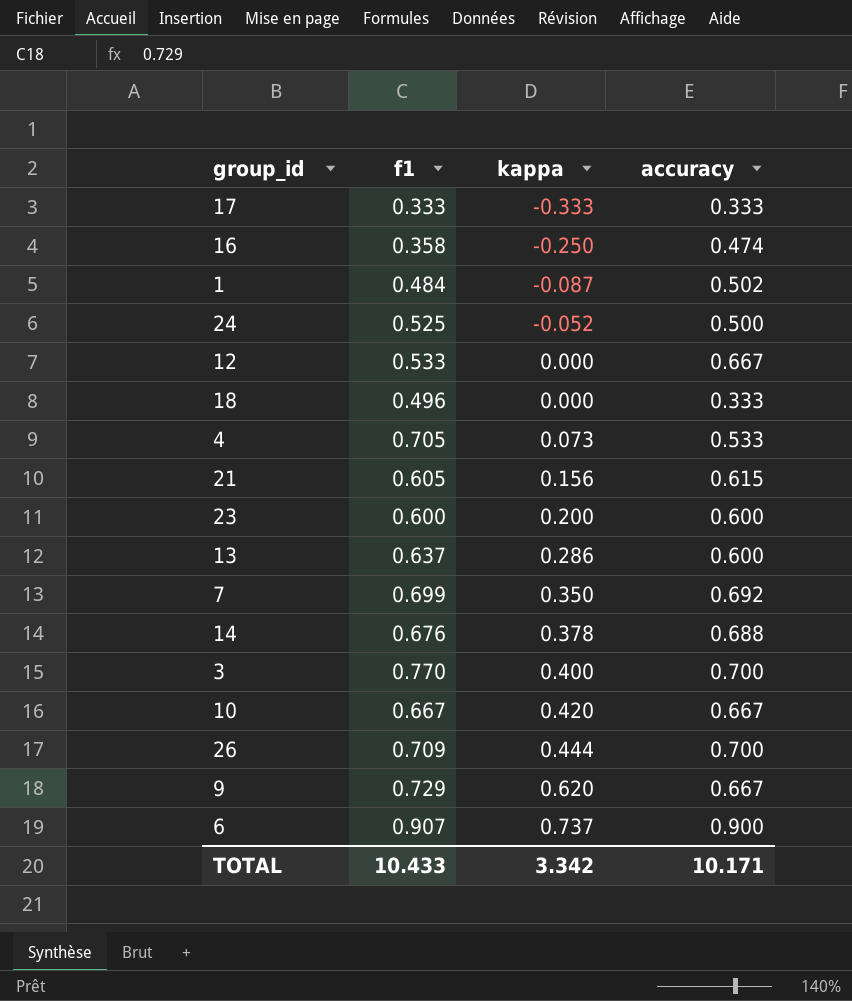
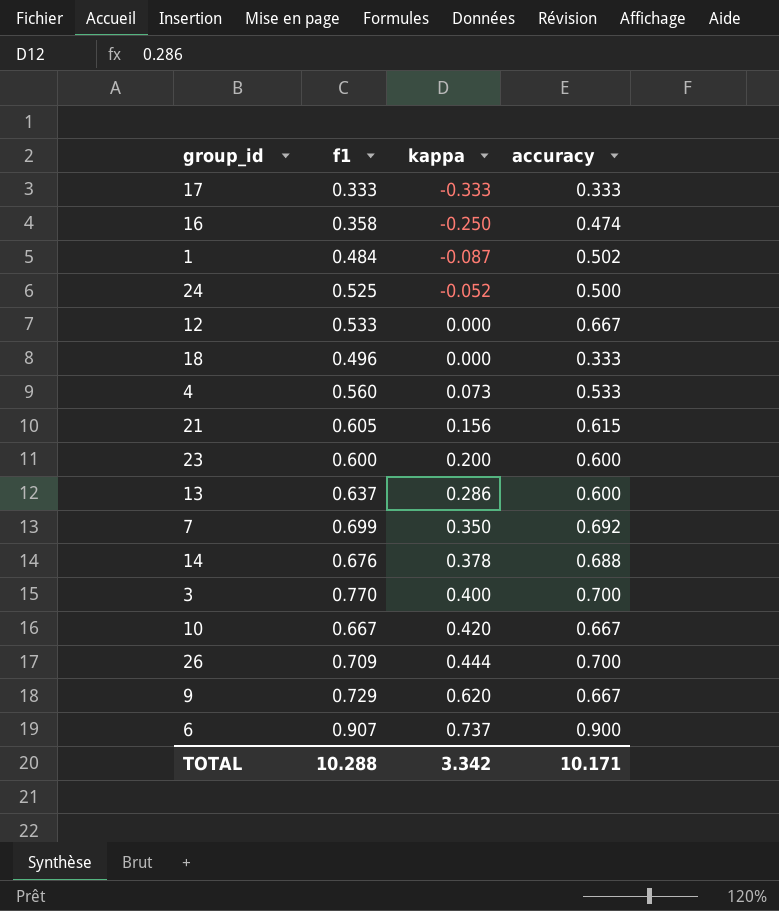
4 | f1: 0.705 -> 0.560
TOTAL | f1: 10.433 -> 10.288

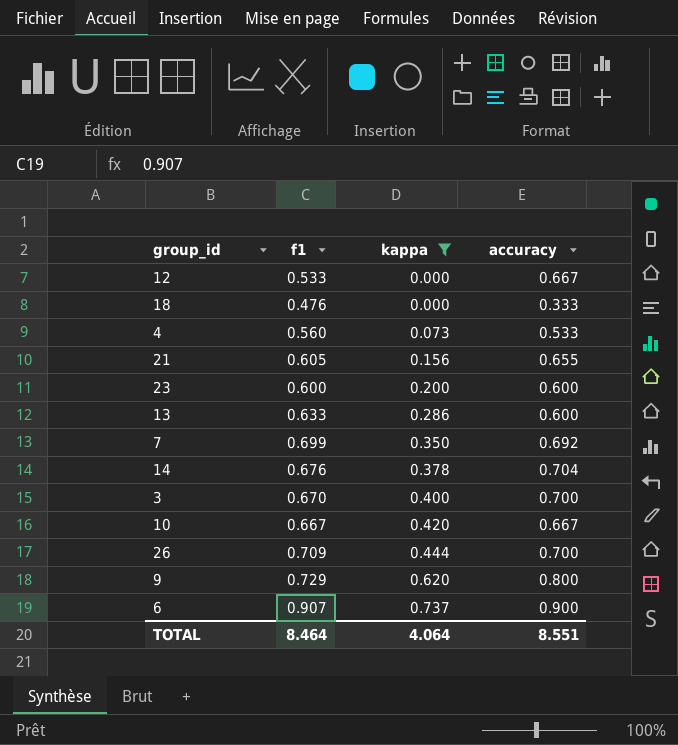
filter: none -> kappa >= 0.000
18 | f1: 0.496 -> 0.476
21 | accuracy: 0.615 -> 0.655
13 | f1: 0.637 -> 0.633
14 | accuracy: 0.688 -> 0.704
3 | f1: 0.770 -> 0.670
9 | accuracy: 0.667 -> 0.800
TOTAL | f1: 10.288 -> 8.464
TOTAL | kappa: 3.342 -> 4.064
TOTAL | accuracy: 10.171 -> 8.551

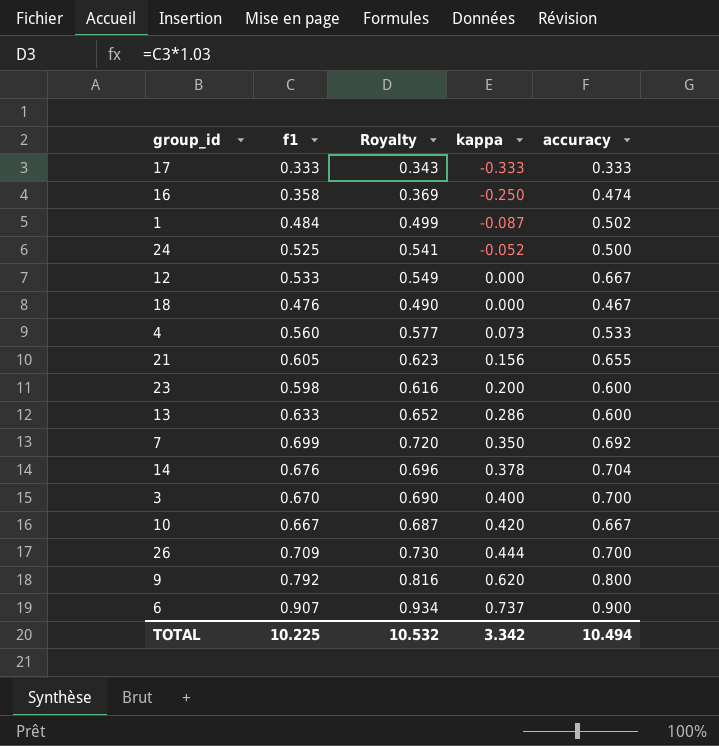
filter: kappa >= 0.000 -> none
column Royalty | formula: none -> [f1] * 1.03
18 | accuracy: 0.333 -> 0.467
23 | f1: 0.600 -> 0.598
9 | f1: 0.729 -> 0.792
TOTAL | f1: 8.464 -> 10.225
TOTAL | kappa: 4.064 -> 3.342
TOTAL | accuracy: 8.551 -> 10.494

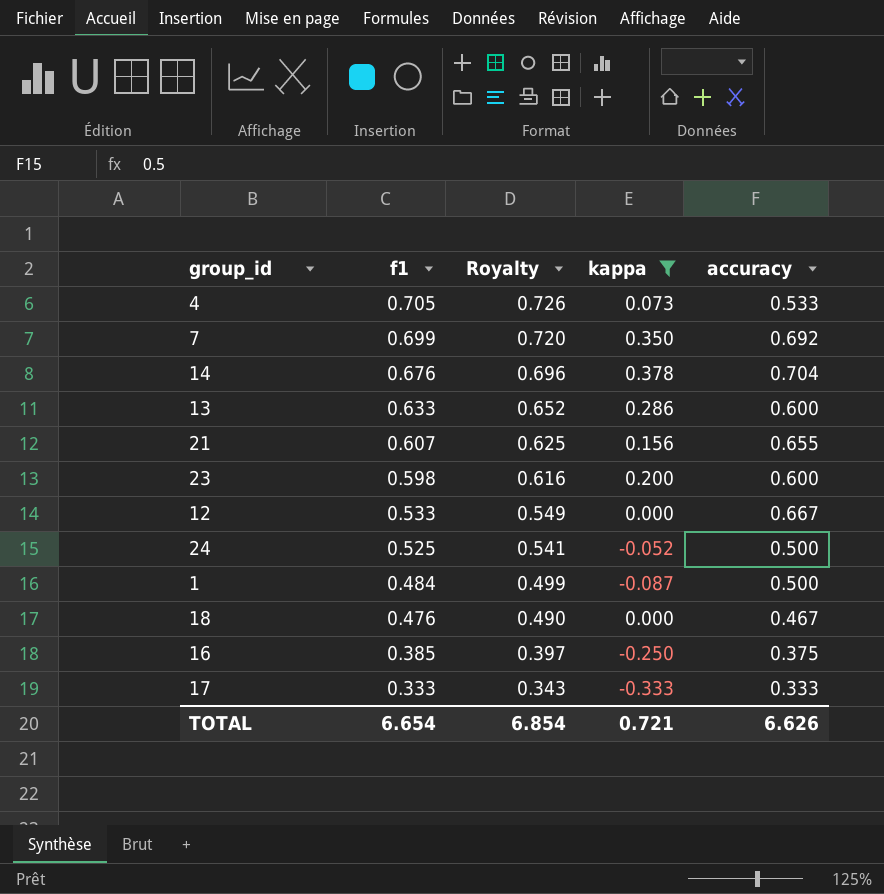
filter: none -> kappa <= 0.378
row order: kappa ascending -> f1 descending
4 | f1: 0.560 -> 0.705
4 | Royalty: 0.577 -> 0.726
21 | f1: 0.605 -> 0.607
21 | Royalty: 0.623 -> 0.625
1 | accuracy: 0.502 -> 0.500
16 | f1: 0.358 -> 0.385
16 | Royalty: 0.369 -> 0.397
16 | accuracy: 0.474 -> 0.375
TOTAL | f1: 10.225 -> 6.654
TOTAL | Royalty: 10.532 -> 6.854
TOTAL | kappa: 3.342 -> 0.721
TOTAL | accuracy: 10.494 -> 6.626

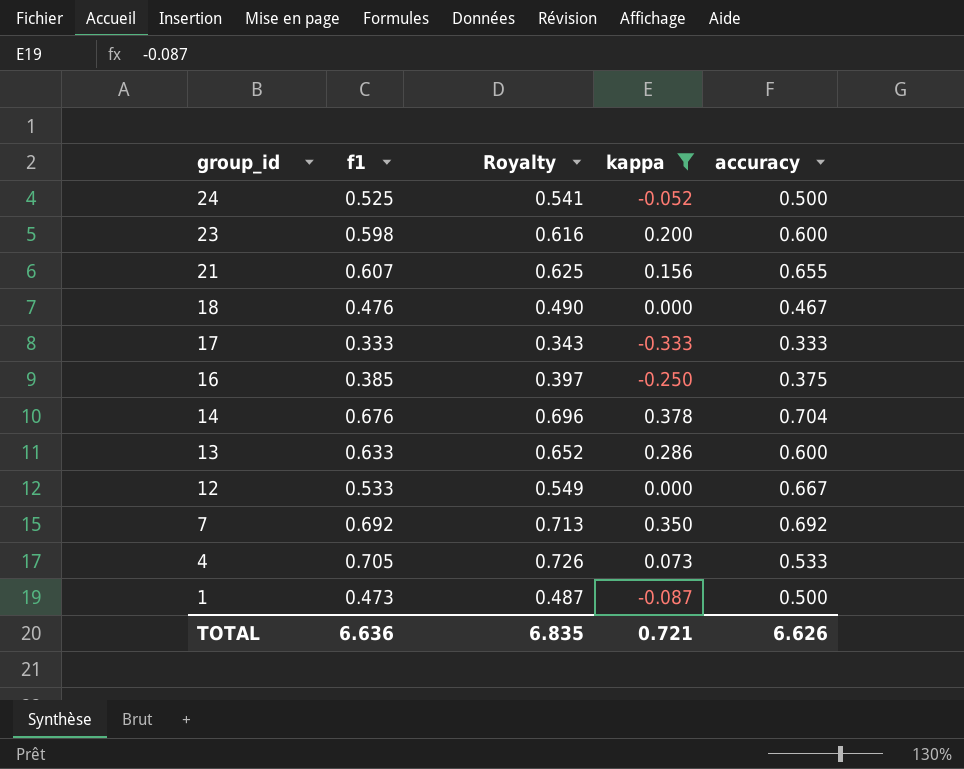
row order: f1 descending -> group_id descending
7 | f1: 0.699 -> 0.692
7 | Royalty: 0.720 -> 0.713
1 | f1: 0.484 -> 0.473
1 | Royalty: 0.499 -> 0.487
TOTAL | f1: 6.654 -> 6.636
TOTAL | Royalty: 6.854 -> 6.835

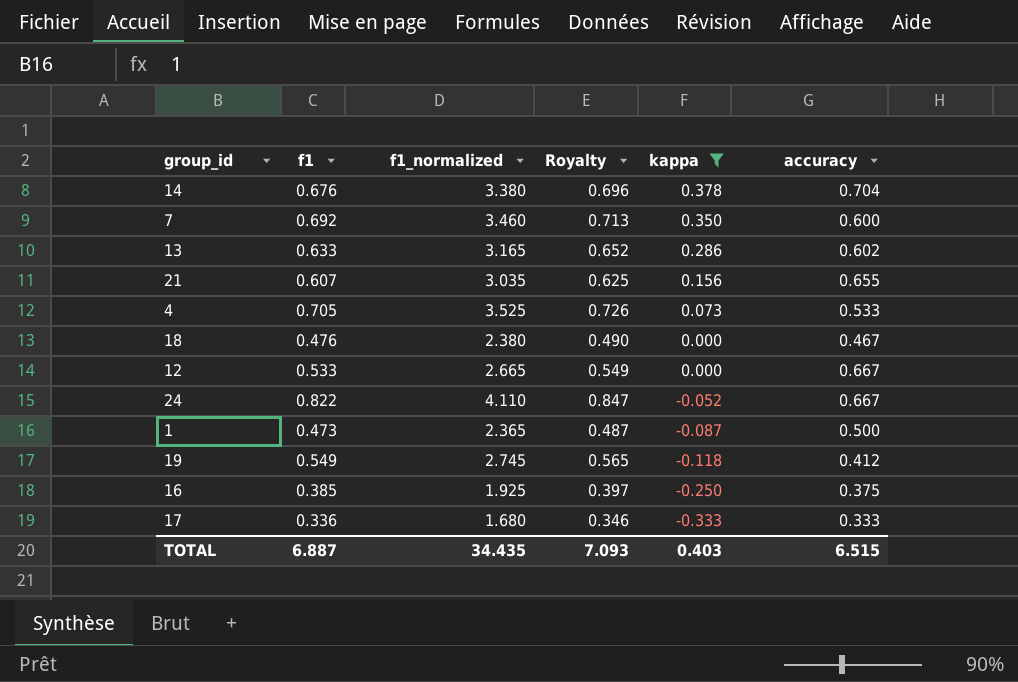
row order: group_id descending -> kappa descending
column f1_normalized | formula: none -> [f1] * 5
row 23: 0.598 | 0.616 | 0.200 | 0.600 -> none
7 | accuracy: 0.692 -> 0.600
13 | accuracy: 0.600 -> 0.602
24 | f1: 0.525 -> 0.822
24 | Royalty: 0.541 -> 0.847
24 | accuracy: 0.500 -> 0.667
row 19: none -> 0.549 | 2.745 | 0.565 | -0.118 | 0.412
17 | f1: 0.333 -> 0.336
17 | Royalty: 0.343 -> 0.346
TOTAL | f1: 6.636 -> 6.887
TOTAL | Royalty: 6.835 -> 7.093
TOTAL | kappa: 0.721 -> 0.403
TOTAL | accuracy: 6.626 -> 6.515

